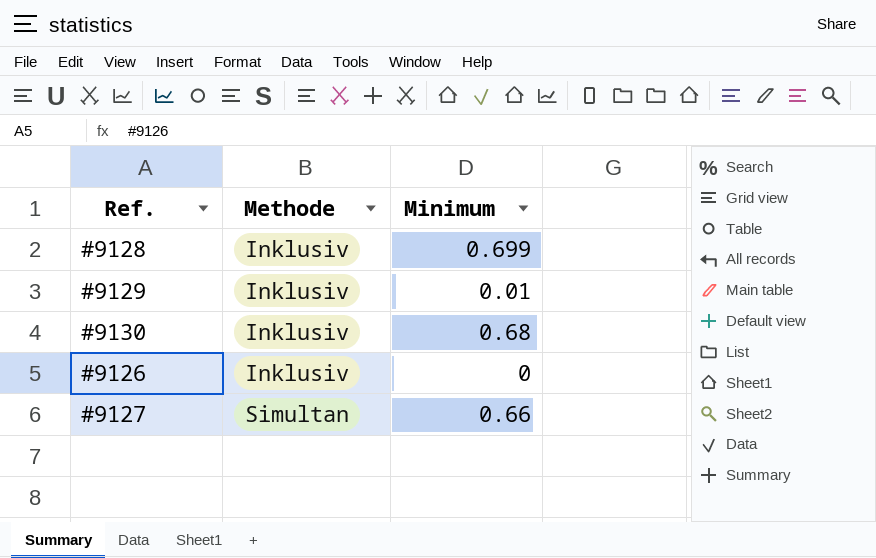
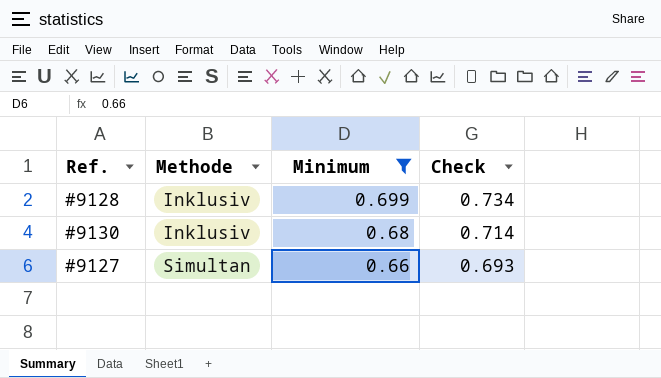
filter: none -> Minimum >= 0.66
column Check | formula: none -> [Minimum] * 1.05

